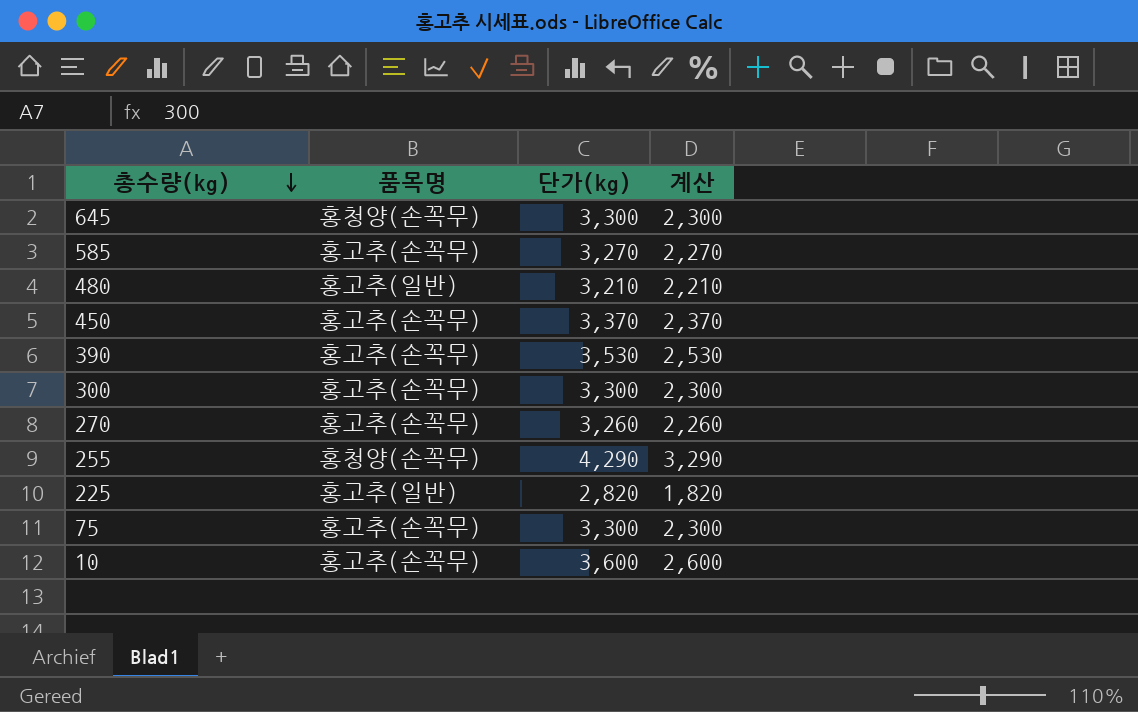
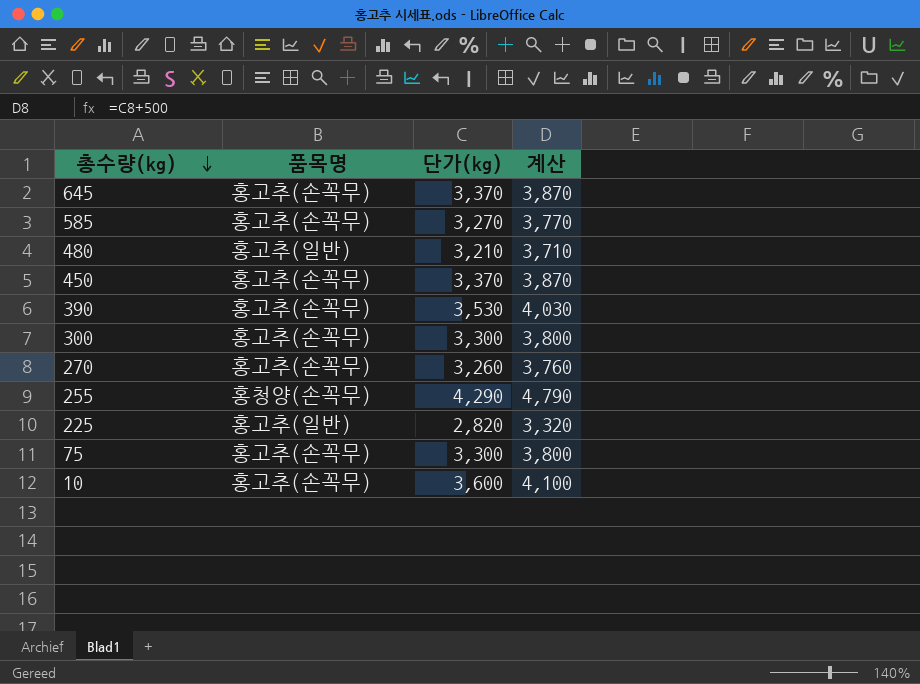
column 계산 | formula: [단가(kg)] - 1000 -> [단가(kg)] + 500
645 | 품목명: 홍청양(손꼭무) -> 홍고추(손꼭무)
645 | 단가(kg): 3,300 -> 3,370

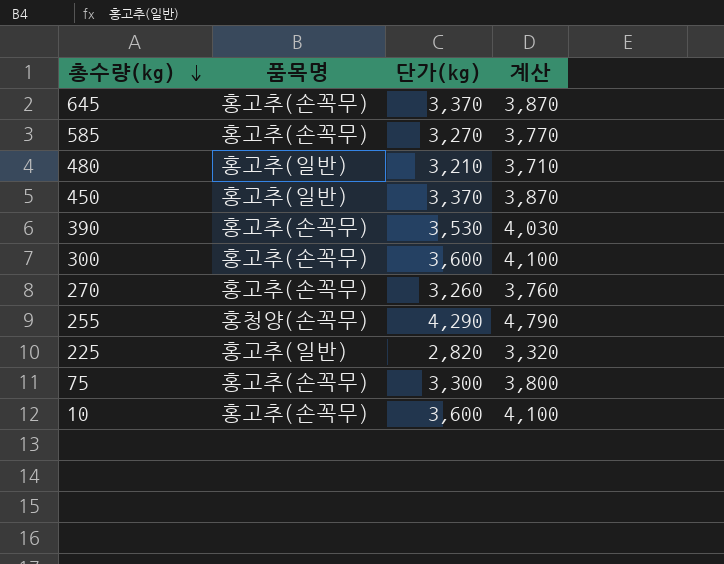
450 | 품목명: 홍고추(손꼭무) -> 홍고추(일반)
300 | 단가(kg): 3,300 -> 3,600
300 | 계산: 3,800 -> 4,100

